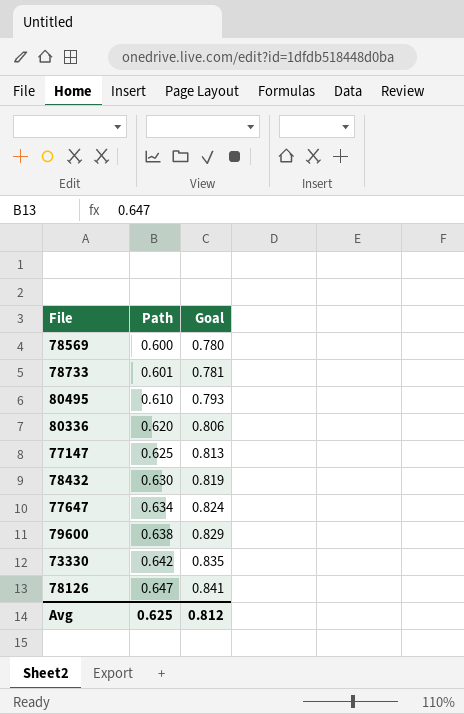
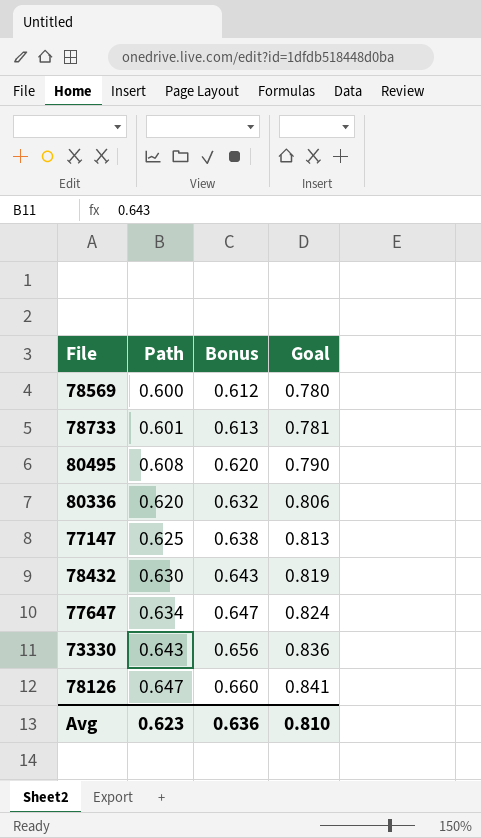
column Bonus | formula: none -> [Path] * 1.02
row 79600: 0.638 | 0.829 -> none
80495 | Path: 0.610 -> 0.608
80495 | Goal: 0.793 -> 0.790
73330 | Path: 0.642 -> 0.643
73330 | Goal: 0.835 -> 0.836
Avg | Path: 0.625 -> 0.623
Avg | Goal: 0.812 -> 0.810

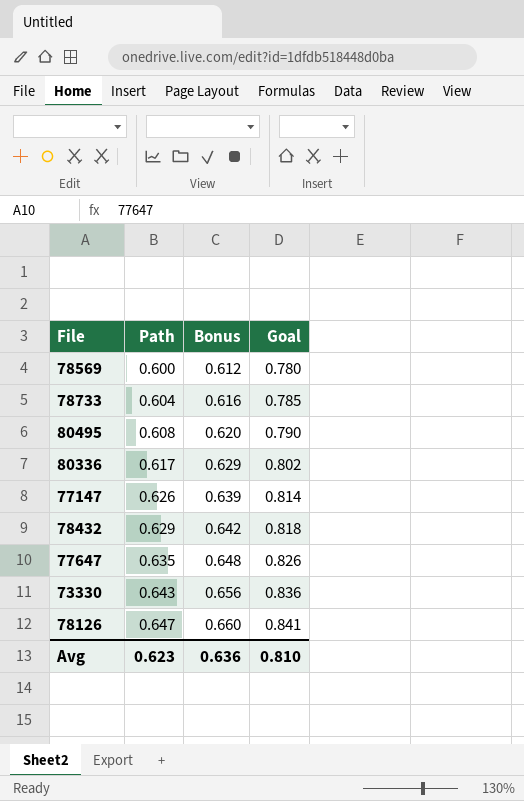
78733 | Path: 0.601 -> 0.604
78733 | Bonus: 0.613 -> 0.616
78733 | Goal: 0.781 -> 0.785
80336 | Path: 0.620 -> 0.617
80336 | Bonus: 0.632 -> 0.629
80336 | Goal: 0.806 -> 0.802
77147 | Path: 0.625 -> 0.626
77147 | Bonus: 0.638 -> 0.639
77147 | Goal: 0.813 -> 0.814
78432 | Path: 0.630 -> 0.629
78432 | Bonus: 0.643 -> 0.642
78432 | Goal: 0.819 -> 0.818
77647 | Path: 0.634 -> 0.635
77647 | Bonus: 0.647 -> 0.648
77647 | Goal: 0.824 -> 0.826

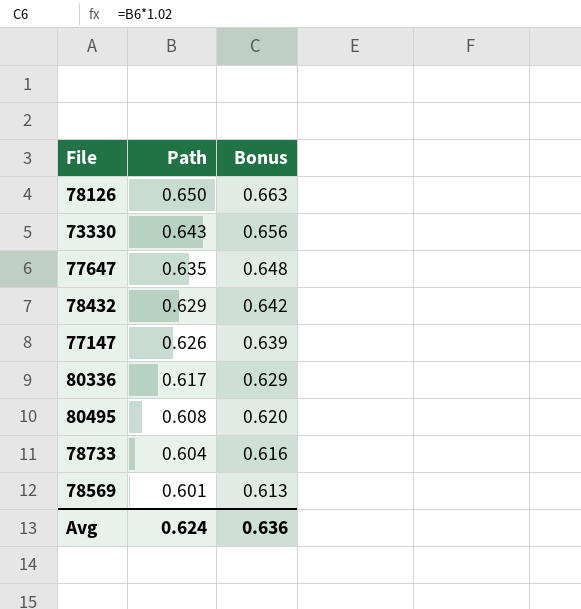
row order: Path ascending -> Path descending
column Goal | formula: [Path] * 1.3 -> none
78126 | Path: 0.647 -> 0.650
78126 | Bonus: 0.660 -> 0.663
78569 | Path: 0.600 -> 0.601
78569 | Bonus: 0.612 -> 0.613
Avg | Path: 0.623 -> 0.624

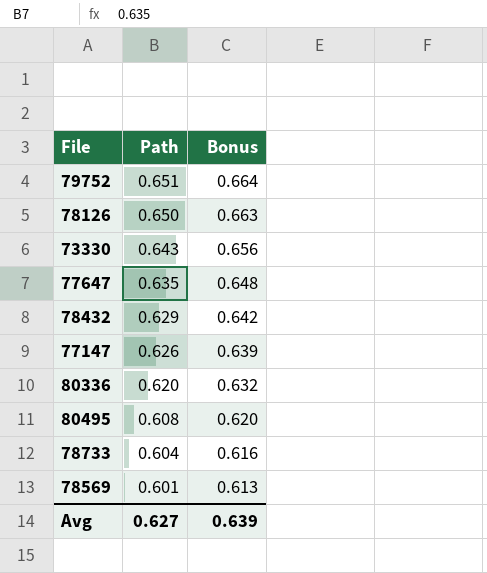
row 79752: none -> 0.651 | 0.664
80336 | Path: 0.617 -> 0.620
80336 | Bonus: 0.629 -> 0.632
Avg | Path: 0.624 -> 0.627
Avg | Bonus: 0.636 -> 0.639

